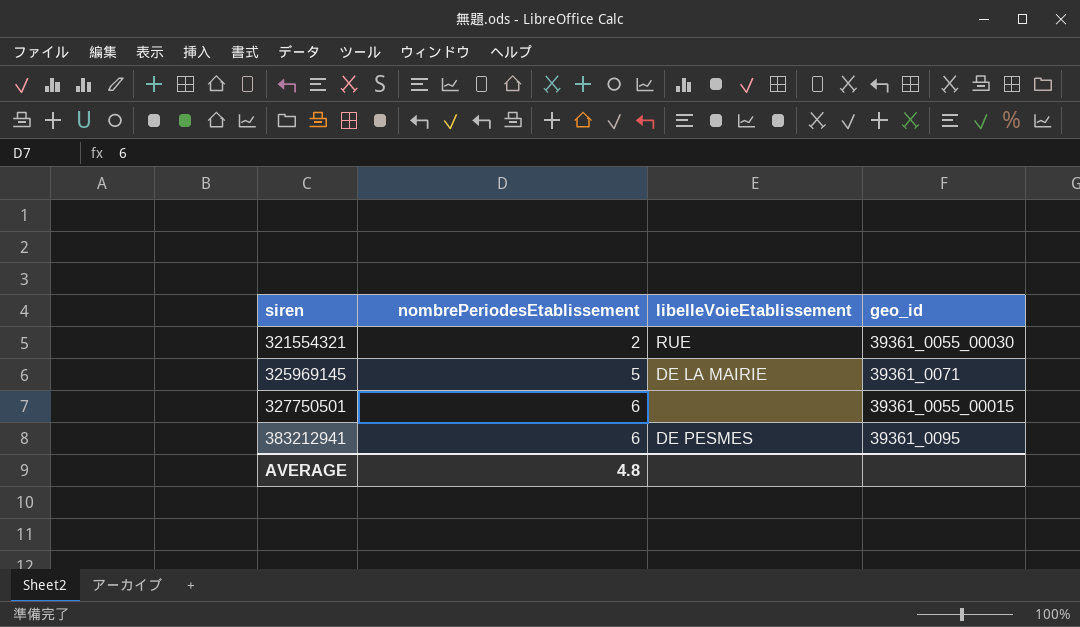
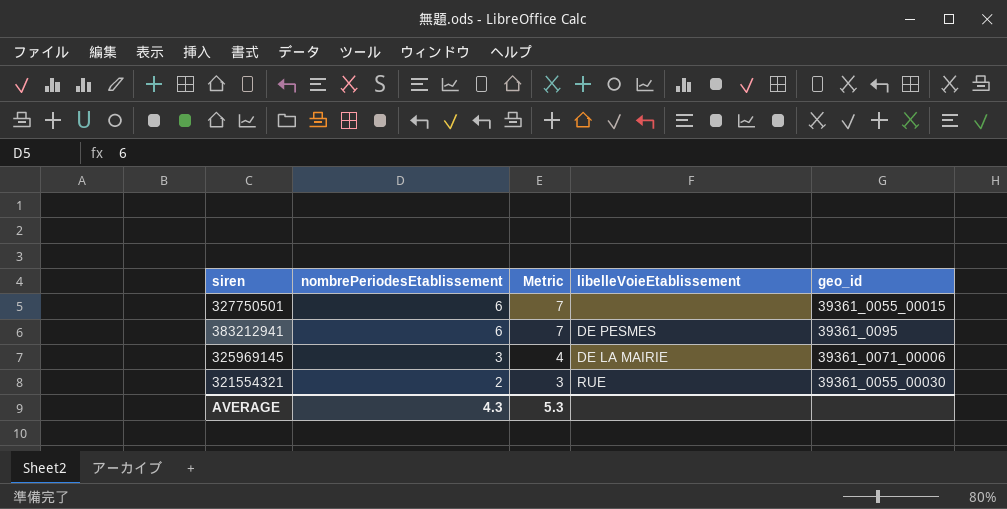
row order: siren ascending -> nombrePeriodesEtablissement descending
column Metric | formula: none -> [nombrePeriodesEtablissement] + 1
325969145 | nombrePeriodesEtablissement: 5 -> 3
325969145 | geo_id: 39361_0071 -> 39361_0071_00006
AVERAGE | nombrePeriodesEtablissement: 4.8 -> 4.3

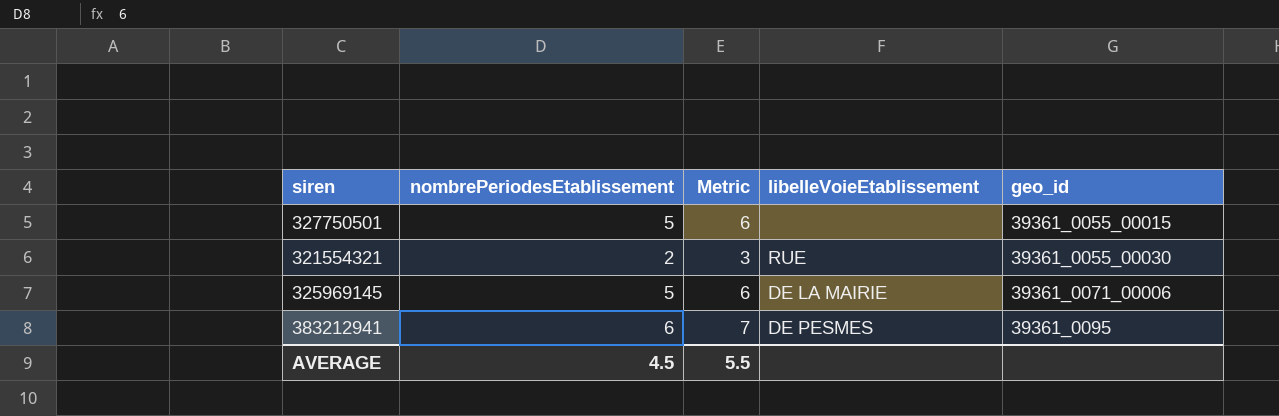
row order: nombrePeriodesEtablissement descending -> geo_id ascending
327750501 | nombrePeriodesEtablissement: 6 -> 5
327750501 | Metric: 7 -> 6
325969145 | nombrePeriodesEtablissement: 3 -> 5
325969145 | Metric: 4 -> 6
AVERAGE | nombrePeriodesEtablissement: 4.3 -> 4.5
AVERAGE | Metric: 5.3 -> 5.5

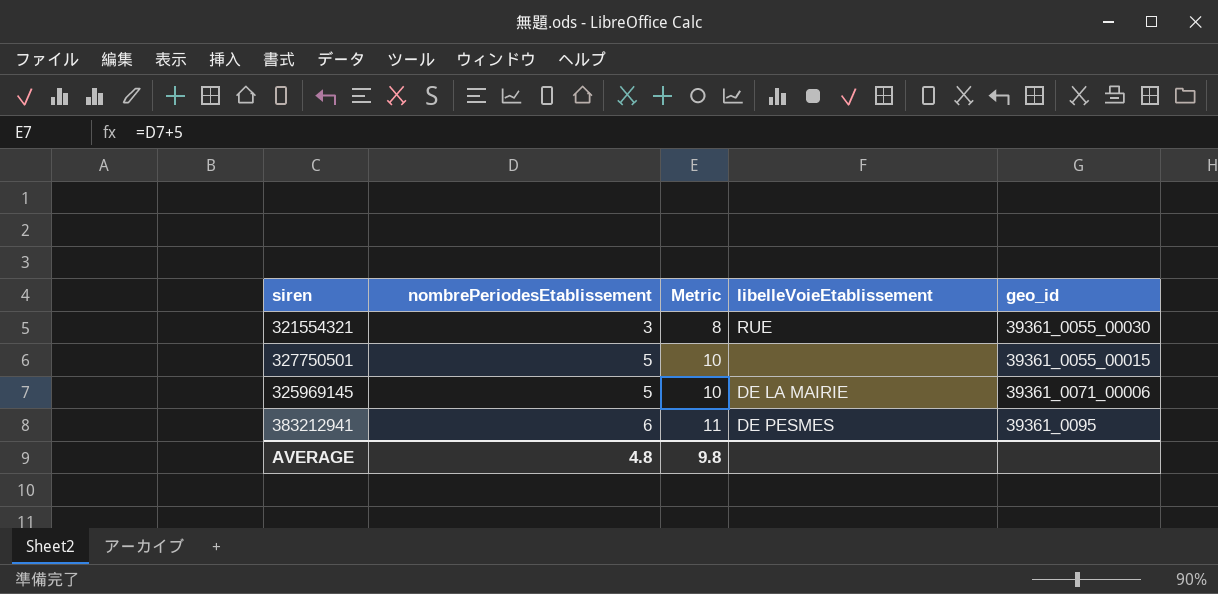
row order: geo_id ascending -> nombrePeriodesEtablissement ascending
column Metric | formula: [nombrePeriodesEtablissement] + 1 -> [nombrePeriodesEtablissement] + 5
321554321 | nombrePeriodesEtablissement: 2 -> 3
AVERAGE | nombrePeriodesEtablissement: 4.5 -> 4.8
AVERAGE | Metric: 5.5 -> 9.8

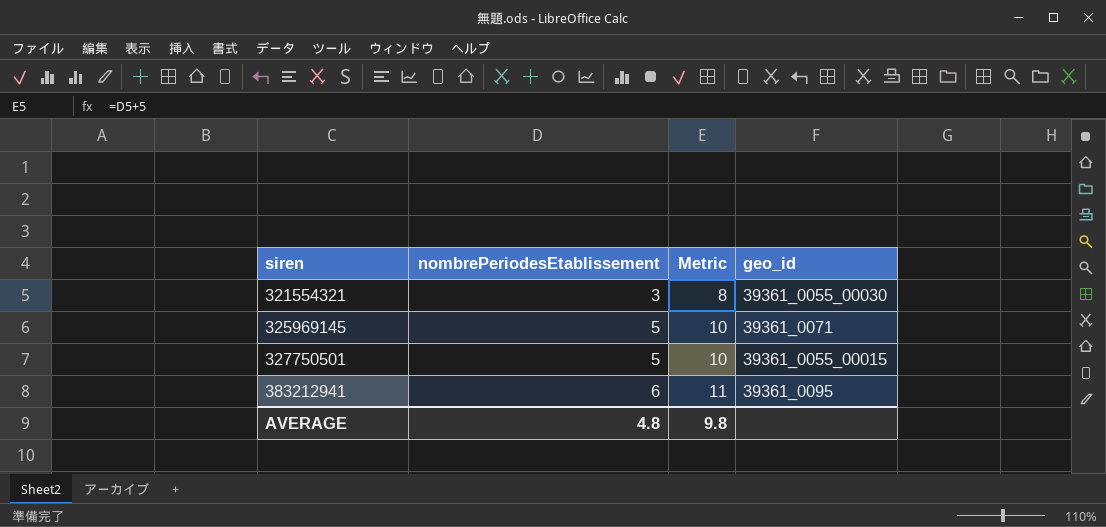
row order: nombrePeriodesEtablissement ascending -> siren ascending
column libelleVoieEtablissement | position: 4 -> none
325969145 | geo_id: 39361_0071_00006 -> 39361_0071

